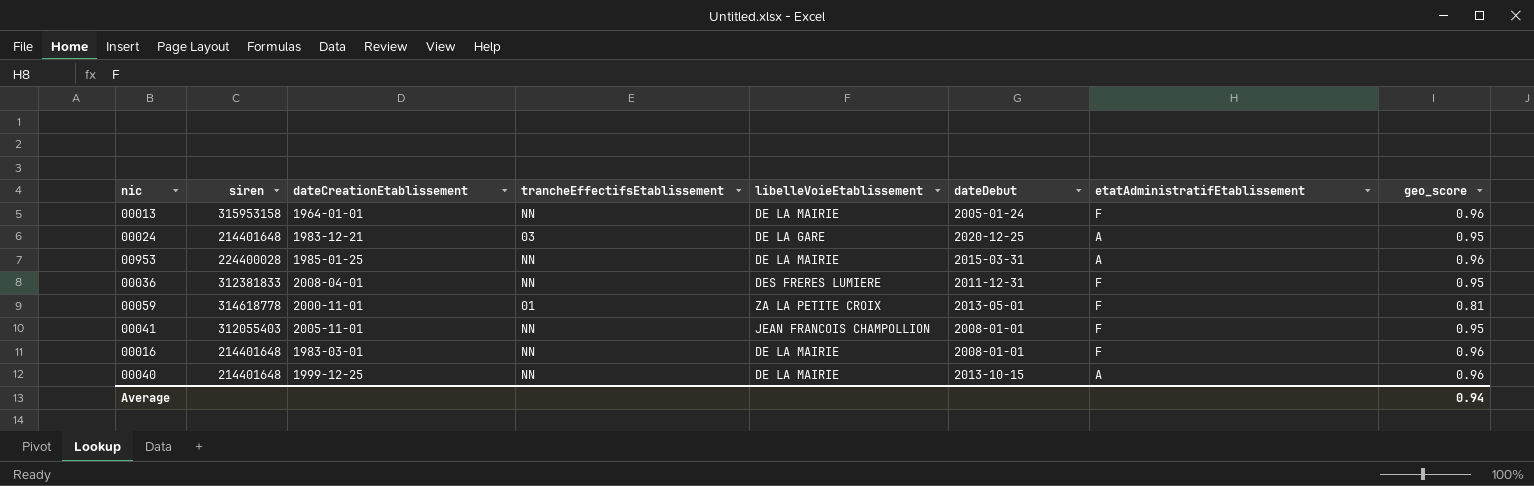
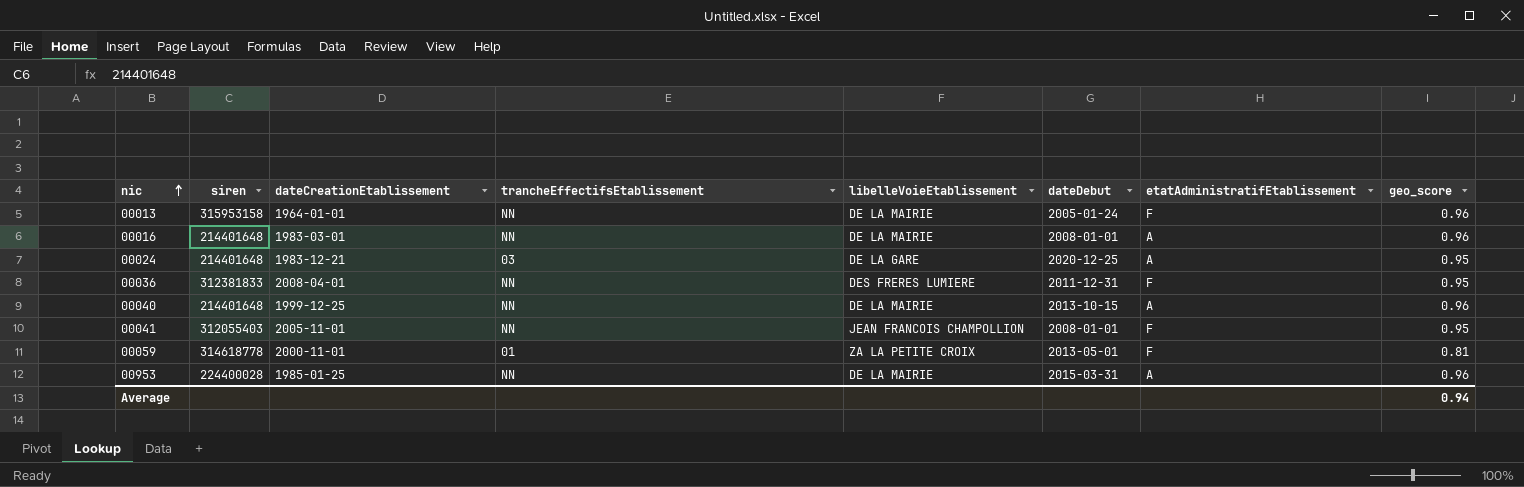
row order: none -> nic ascending
00016 | etatAdministratifEtablissement: F -> A

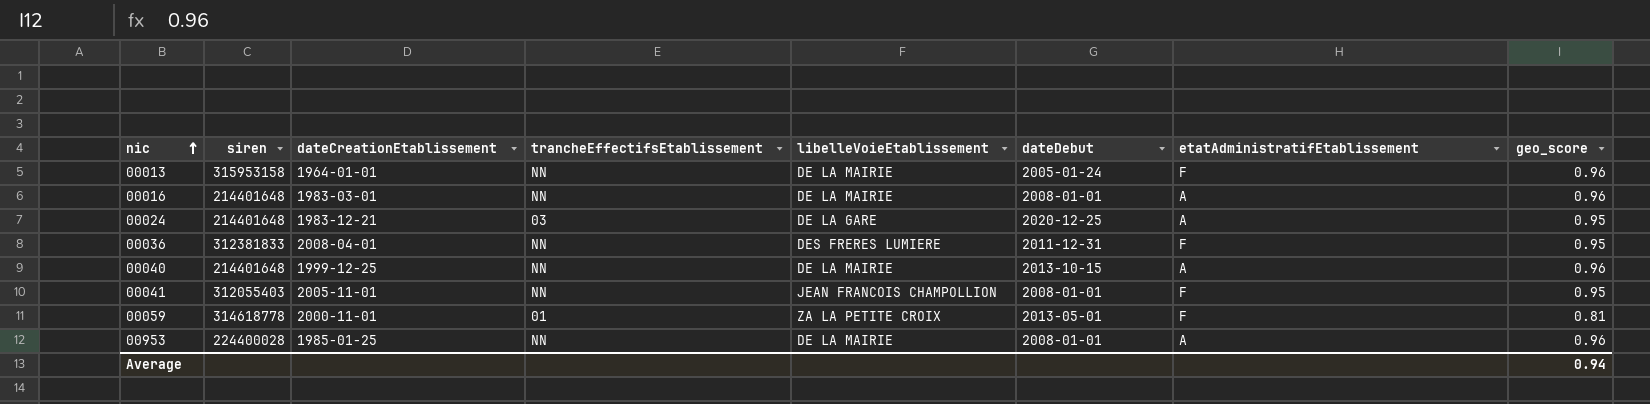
00953 | dateDebut: 2015-03-31 -> 2008-01-01

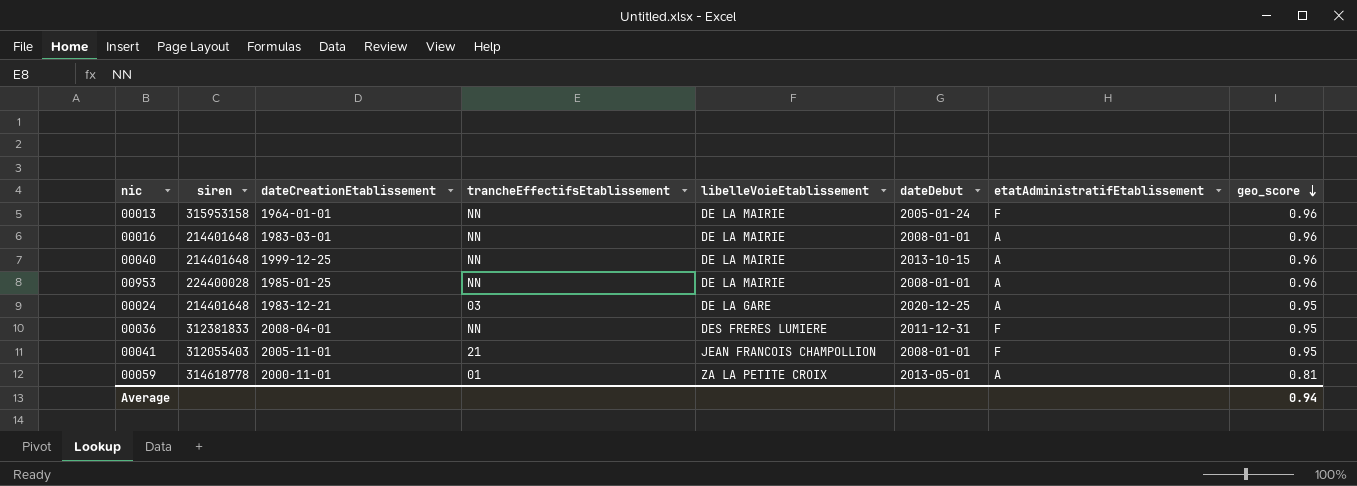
row order: nic ascending -> geo_score descending
00041 | trancheEffectifsEtablissement: NN -> 21
00059 | etatAdministratifEtablissement: F -> A

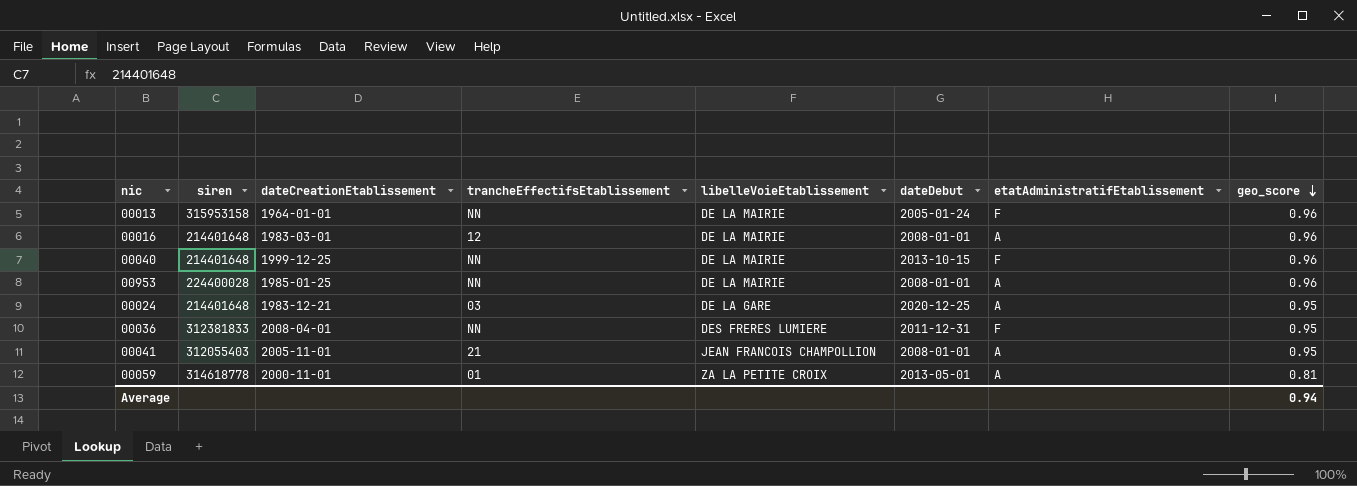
00016 | trancheEffectifsEtablissement: NN -> 12
00040 | etatAdministratifEtablissement: A -> F
00041 | etatAdministratifEtablissement: F -> A

